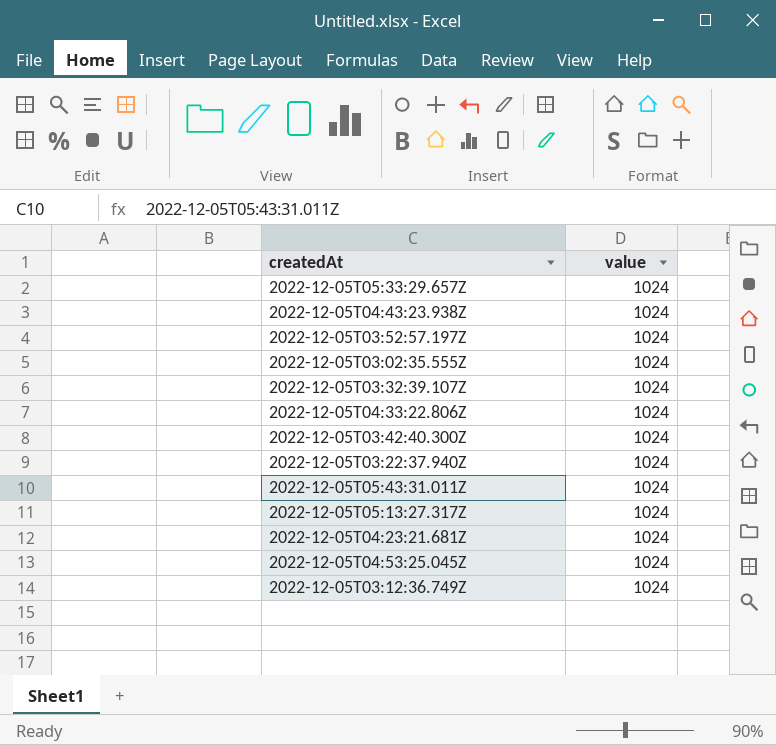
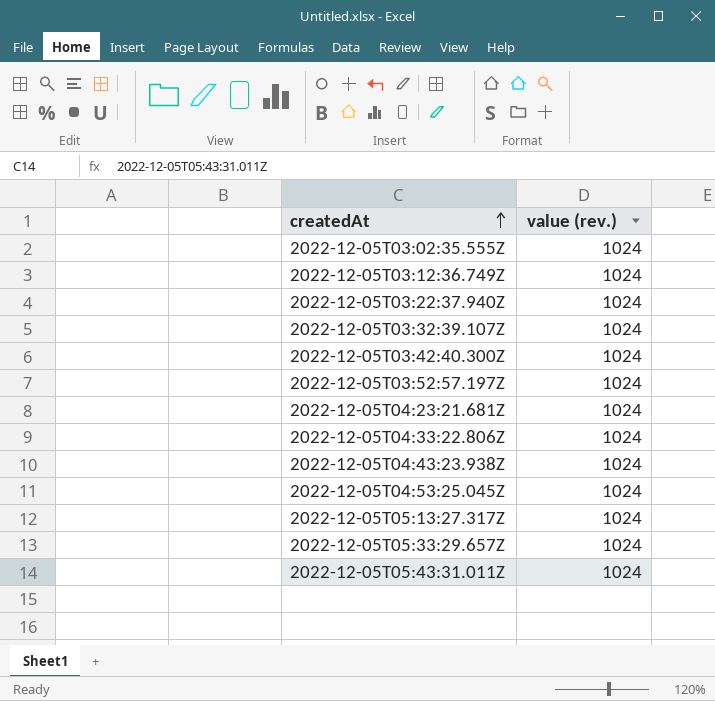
row order: none -> createdAt ascending
column name: value -> value (rev.)

